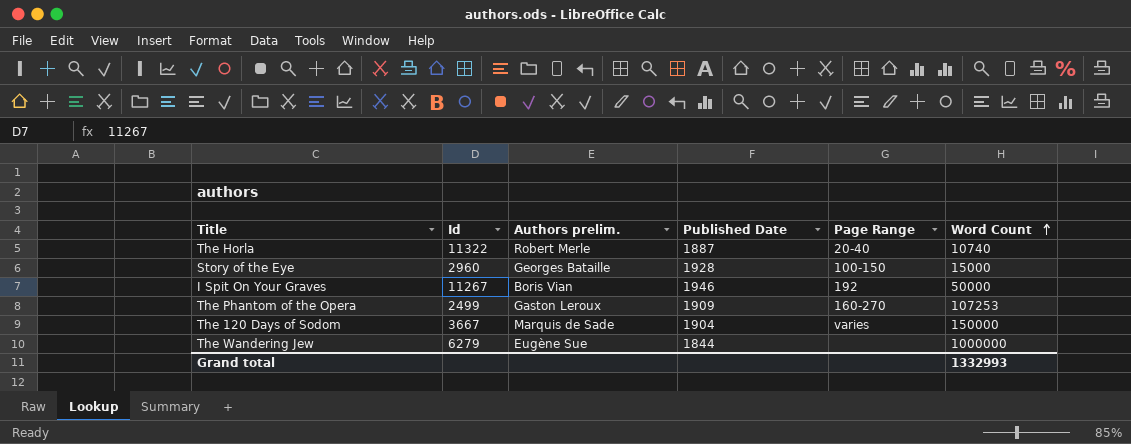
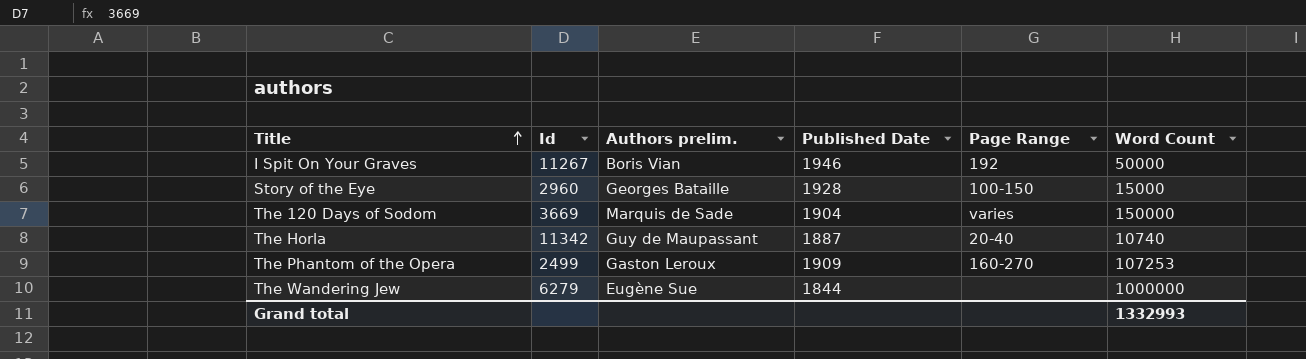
row order: Word Count ascending -> Title ascending
The 120 Days of Sodom | Id: 3667 -> 3669
The Horla | Id: 11322 -> 11342
The Horla | Authors prelim.: Robert Merle -> Guy de Maupassant

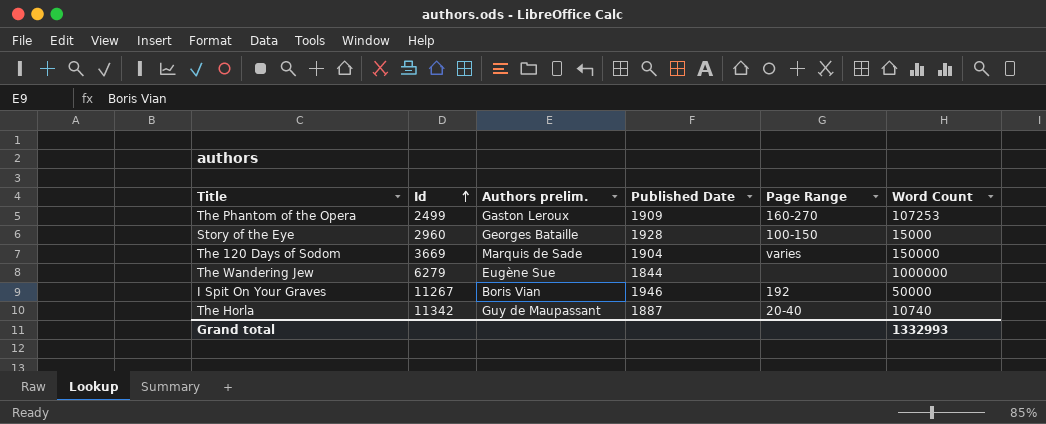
row order: Title ascending -> Id ascending

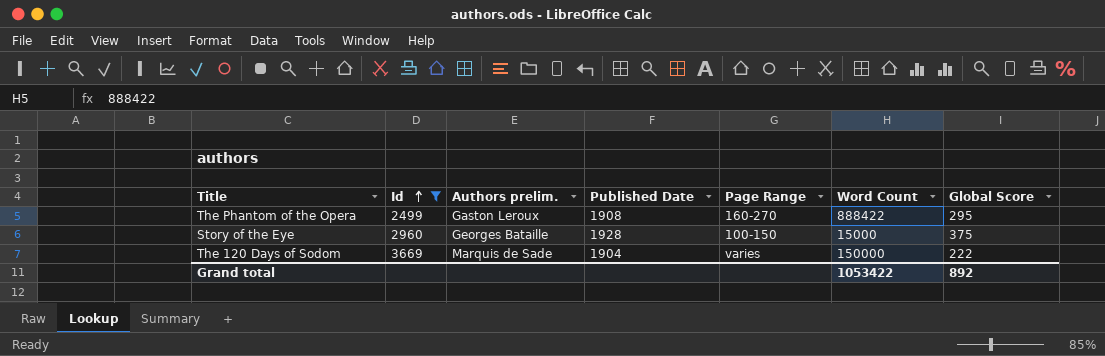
filter: none -> Id <= 3669
column Global Score | position: none -> 7
The Phantom of the Opera | Published Date: 1909 -> 1908
The Phantom of the Opera | Word Count: 107253 -> 888422
Grand total | Word Count: 1332993 -> 1053422

